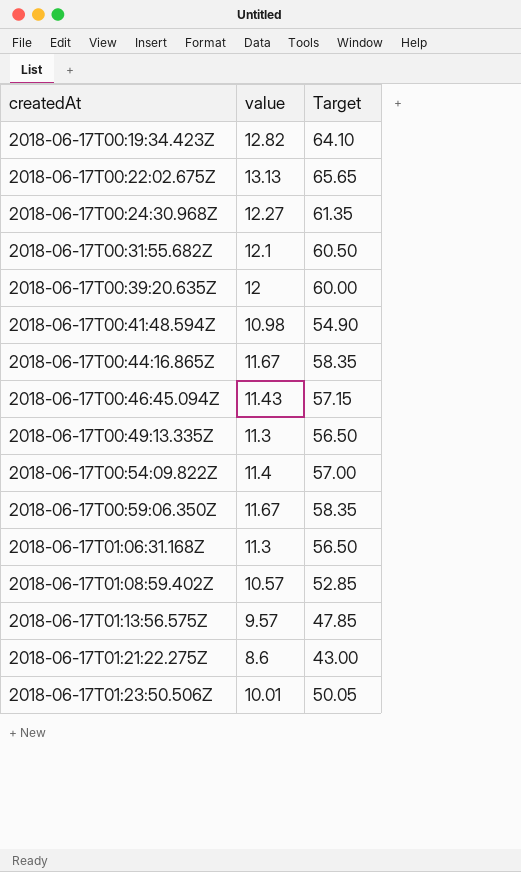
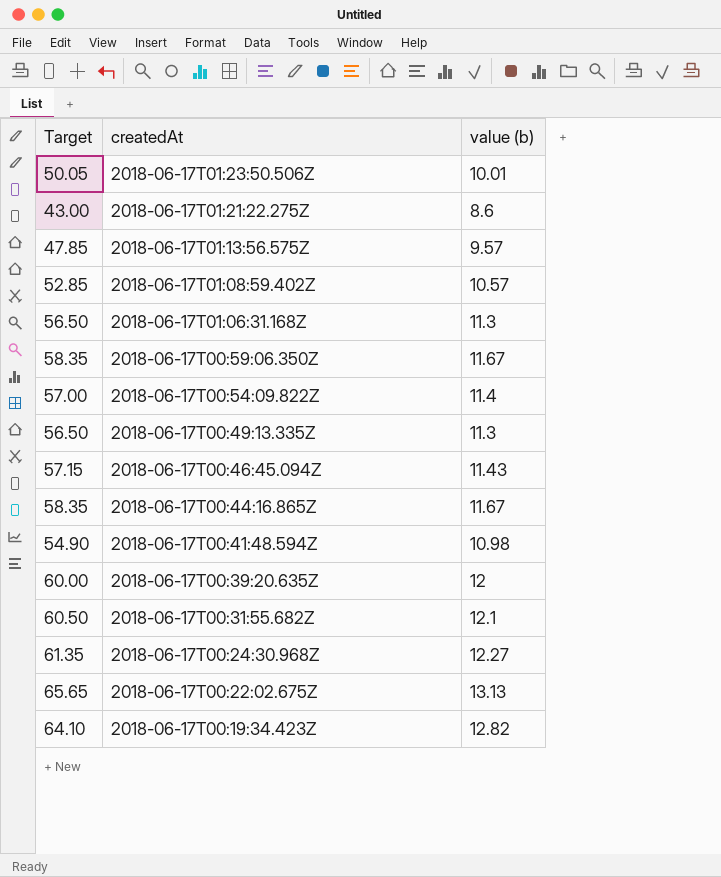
row order: createdAt ascending -> createdAt descending
column Target | position: 3 -> 1
column name: value -> value (b)

